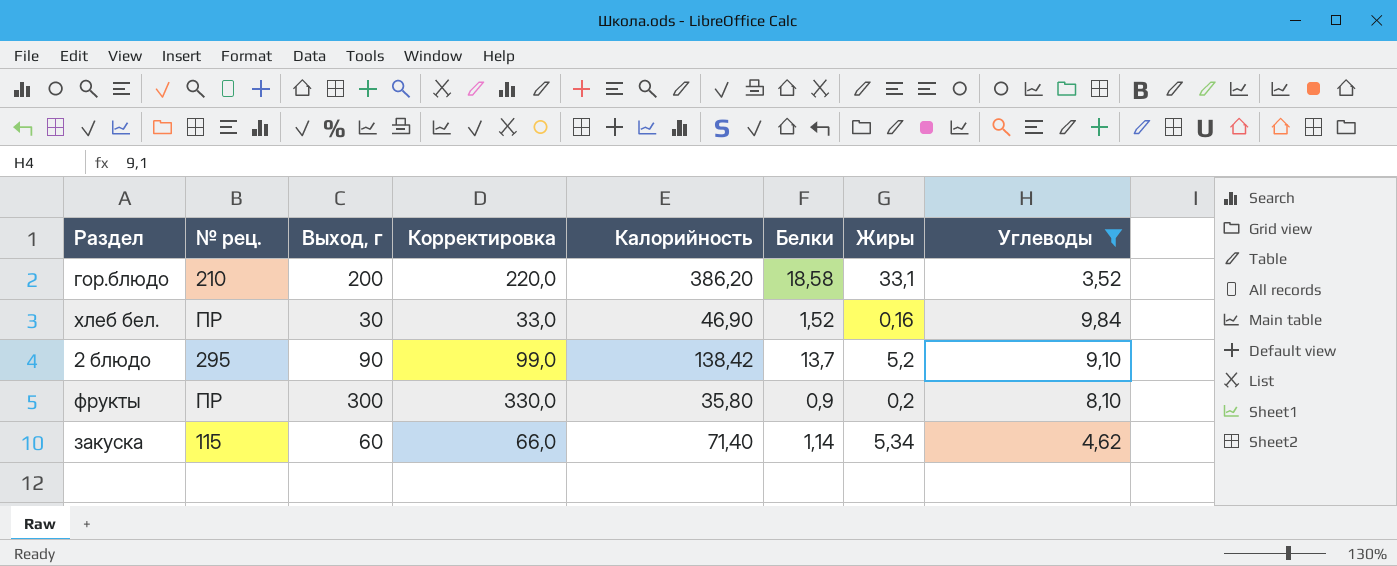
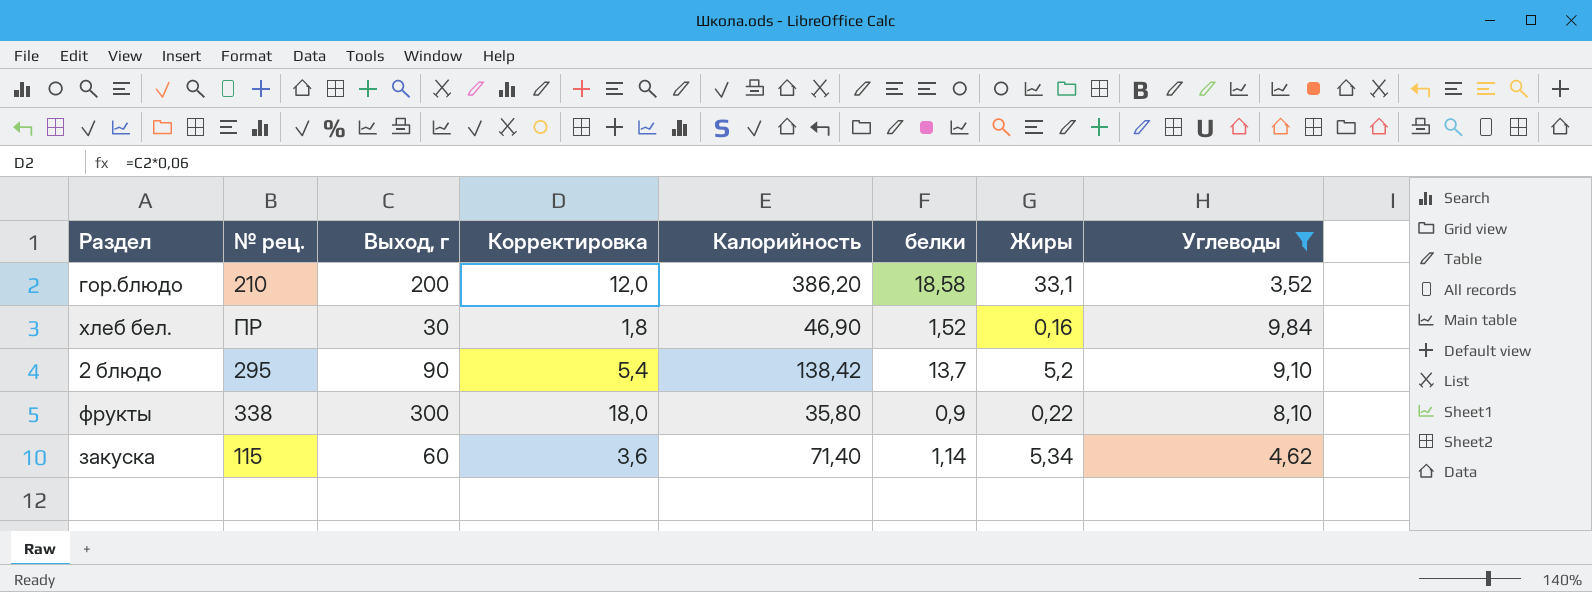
column Корректировка | formula: [Выход, г] * 1,1 -> [Выход, г] * 0,06
column name: Белки -> белки
фрукты | № рец.: ПР -> 338
фрукты | Жиры: 0,2 -> 0,22

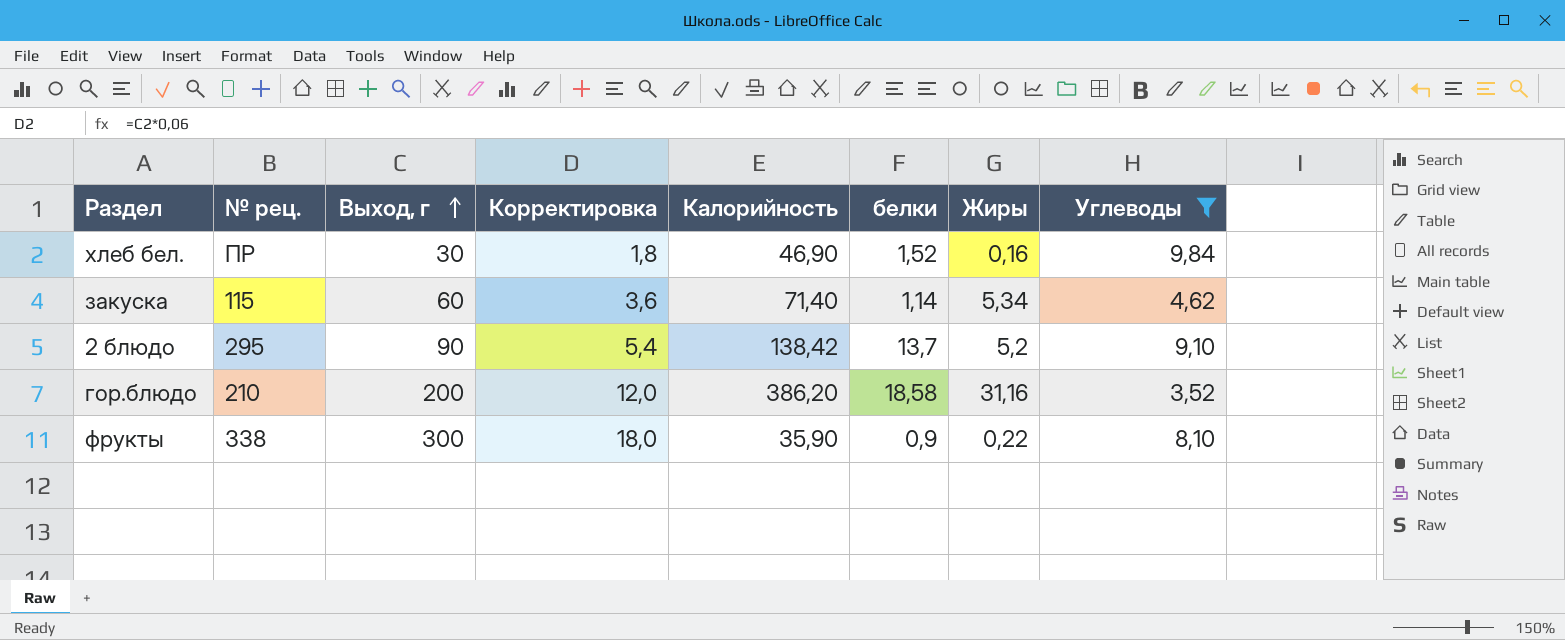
row order: none -> Выход, г ascending
гор.блюдо | Жиры: 33,1 -> 31,16
фрукты | Калорийность: 35,80 -> 35,90

